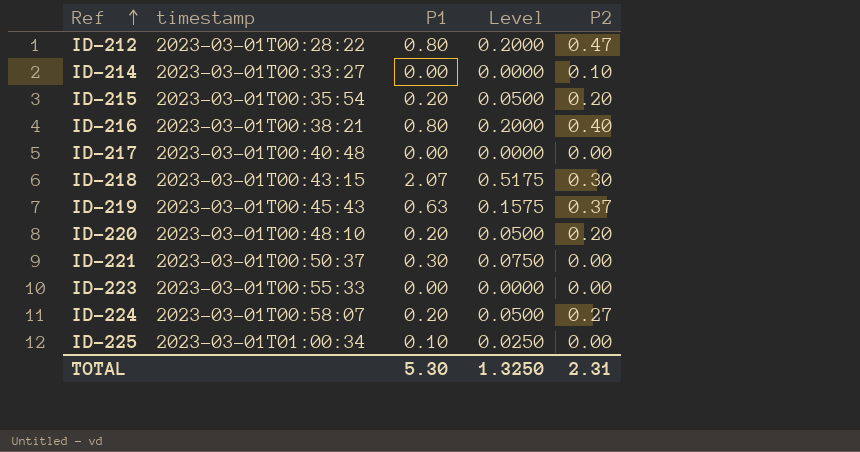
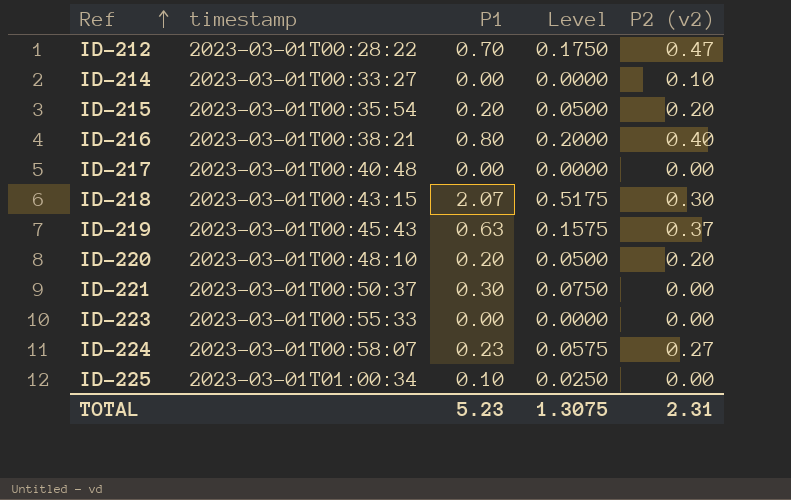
column name: P2 -> P2 (v2)
ID-212 | P1: 0.80 -> 0.70
ID-212 | Level: 0.2000 -> 0.1750
ID-224 | P1: 0.20 -> 0.23
ID-224 | Level: 0.0500 -> 0.0575
TOTAL | P1: 5.30 -> 5.23
TOTAL | Level: 1.3250 -> 1.3075

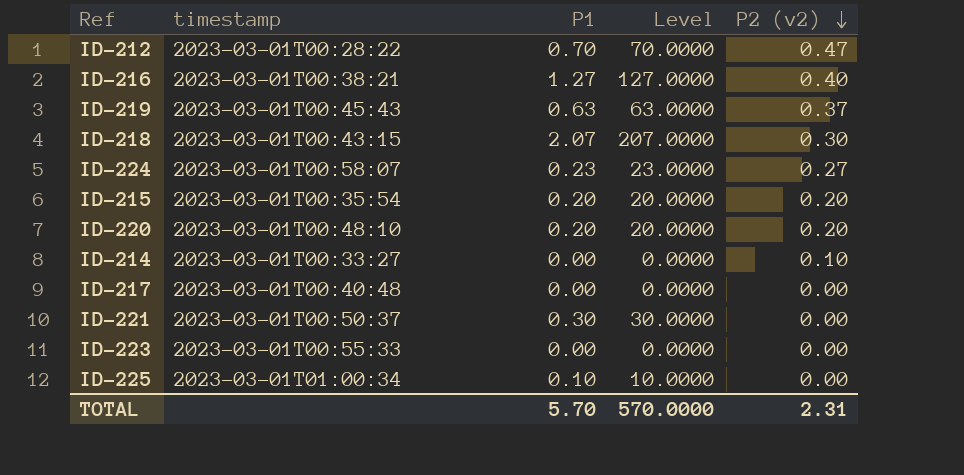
row order: Ref ascending -> P2 (v2) descending
column Level | formula: [P1] * 0.25 -> [P1] * 100
ID-216 | P1: 0.80 -> 1.27
TOTAL | P1: 5.23 -> 5.70
TOTAL | Level: 1.3075 -> 570.0000

